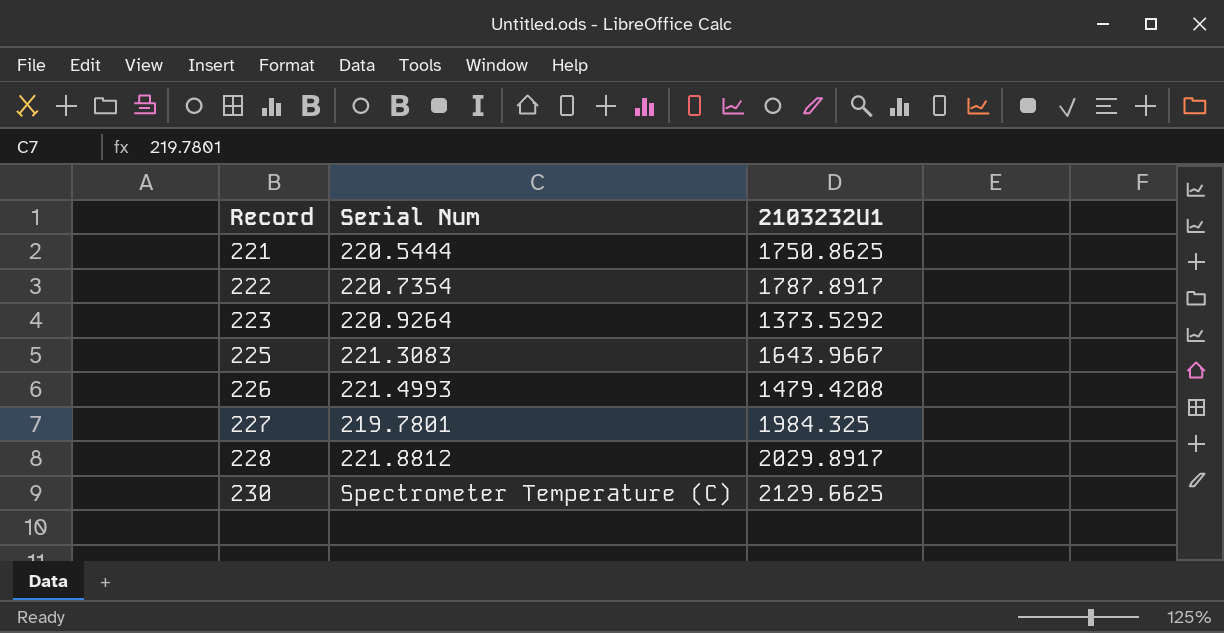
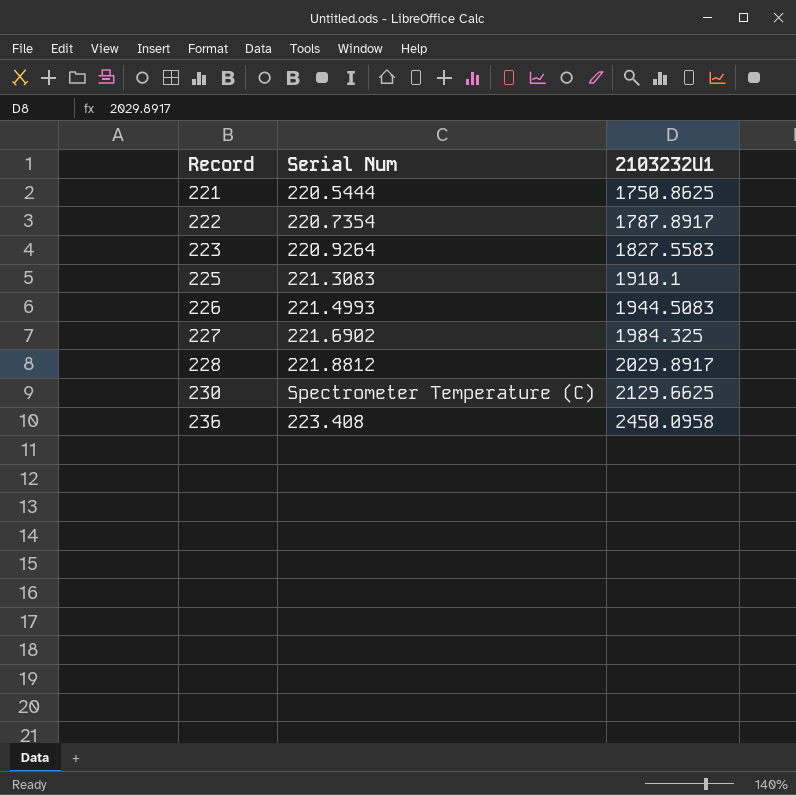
223 | 2103232U1: 1373.5292 -> 1827.5583
225 | 2103232U1: 1643.9667 -> 1910.1
226 | 2103232U1: 1479.4208 -> 1944.5083
227 | Serial Num: 219.7801 -> 221.6902
row 236: none -> 223.408 | 2450.0958

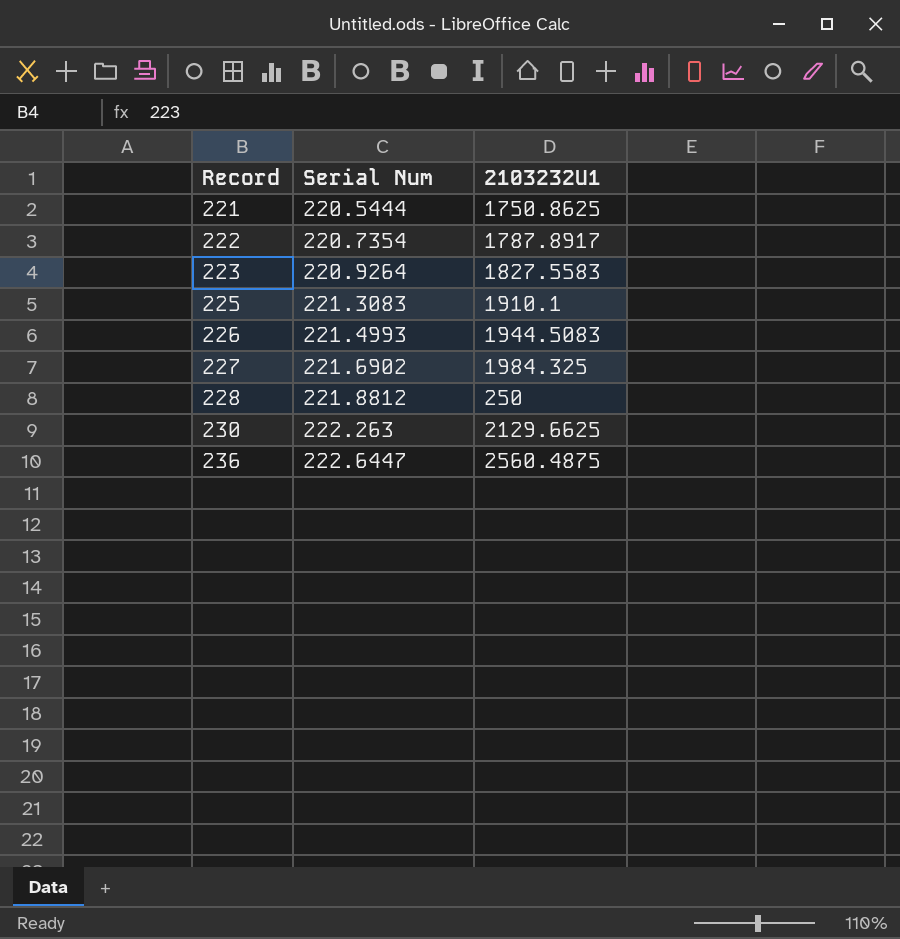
228 | 2103232U1: 2029.8917 -> 250
230 | Serial Num: Spectrometer Temperature (C) -> 222.263
236 | Serial Num: 223.408 -> 222.6447
236 | 2103232U1: 2450.0958 -> 2560.4875

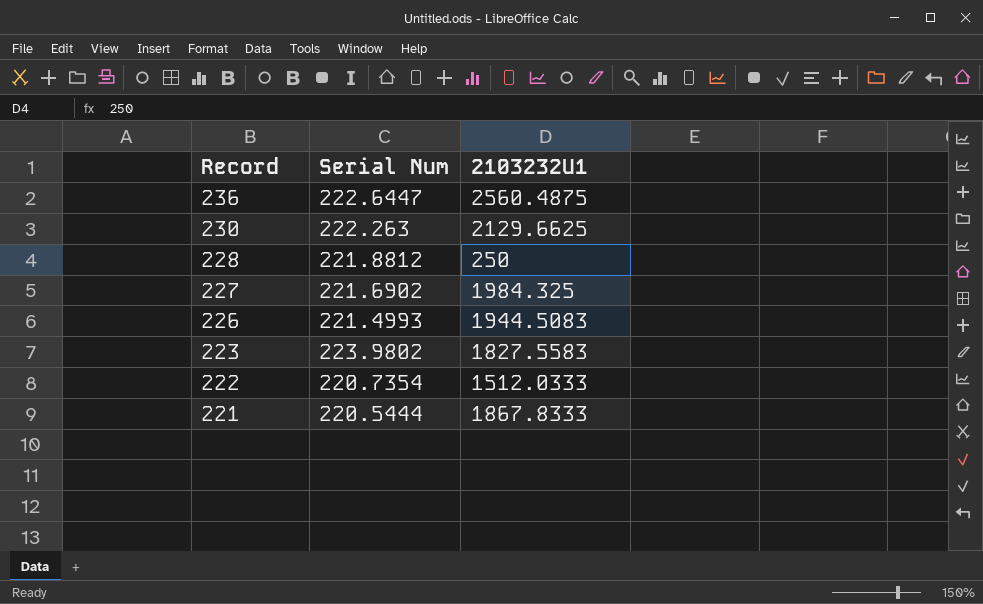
row order: Record ascending -> Record descending
row 225: 221.3083 | 1910.1 -> none
223 | Serial Num: 220.9264 -> 223.9802
222 | 2103232U1: 1787.8917 -> 1512.0333
221 | 2103232U1: 1750.8625 -> 1867.8333

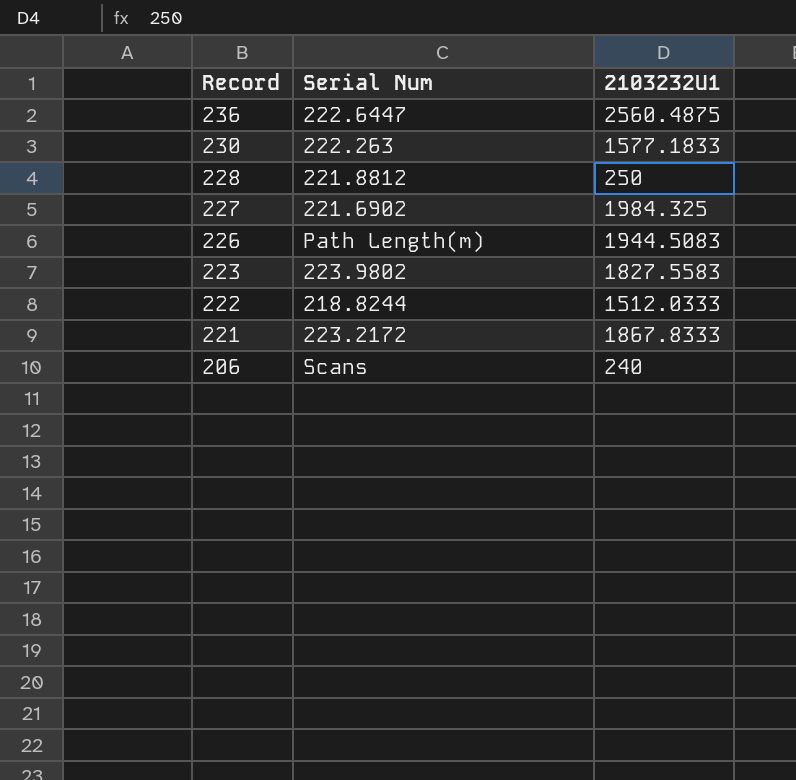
230 | 2103232U1: 2129.6625 -> 1577.1833
226 | Serial Num: 221.4993 -> Path Length(m)
222 | Serial Num: 220.7354 -> 218.8244
221 | Serial Num: 220.5444 -> 223.2172
row 206: none -> Scans | 240

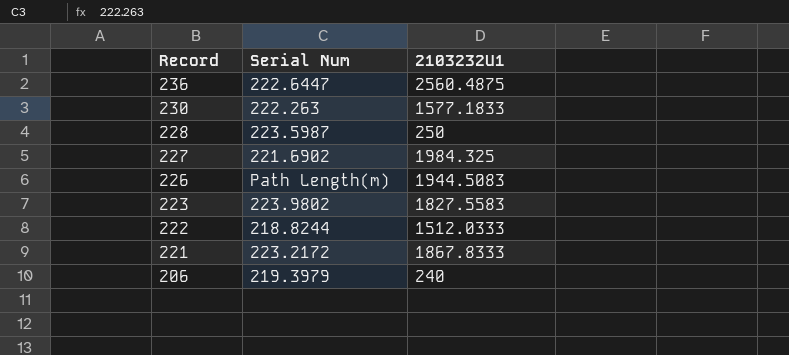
228 | Serial Num: 221.8812 -> 223.5987
206 | Serial Num: Scans -> 219.3979

